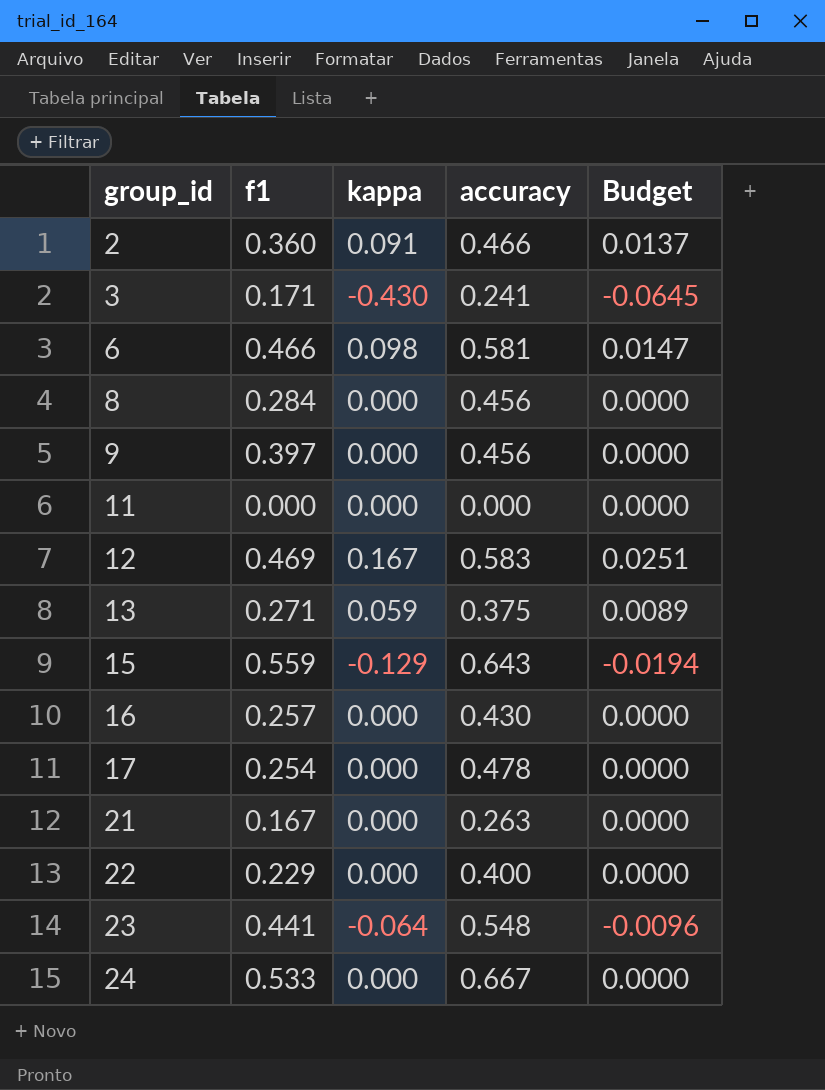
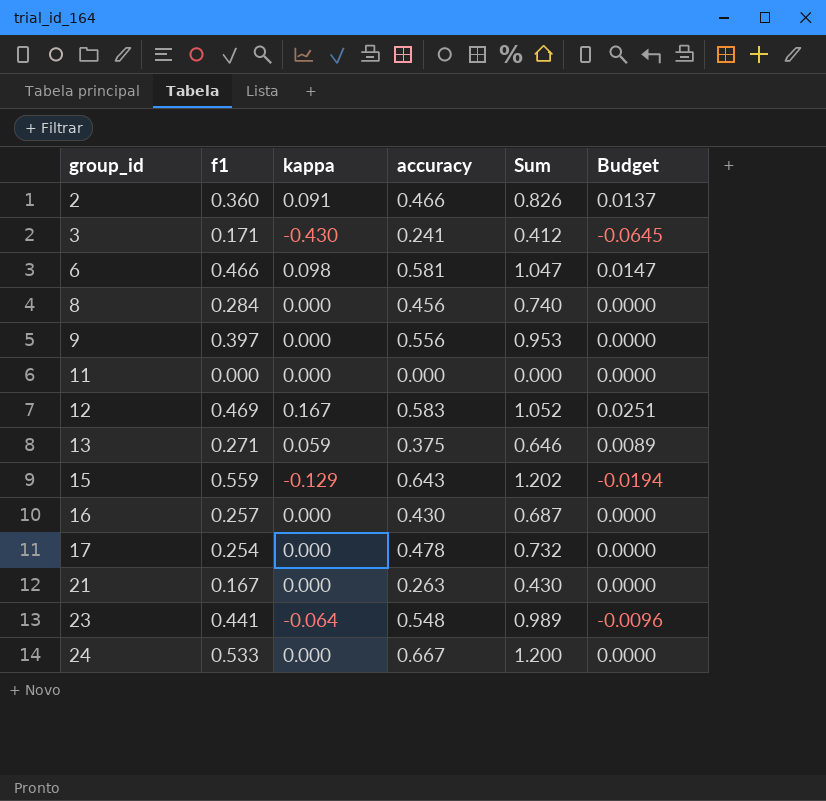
column Sum | formula: none -> [f1] + [accuracy]
row 22: 0.229 | 0.000 | 0.400 | 0.0000 -> none
9 | accuracy: 0.456 -> 0.556

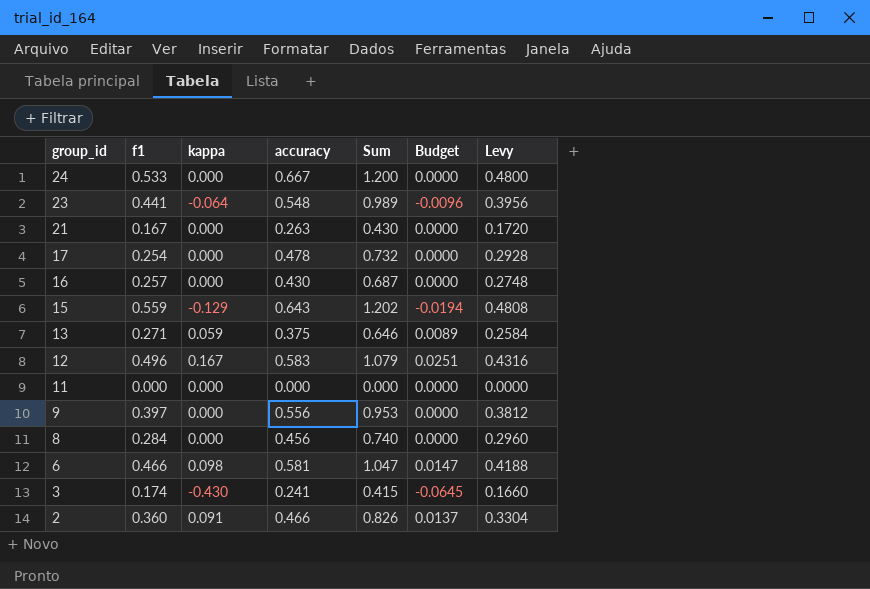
row order: group_id ascending -> group_id descending
column Levy | formula: none -> [Sum] * 0.4
12 | f1: 0.469 -> 0.496
12 | Sum: 1.052 -> 1.079
3 | f1: 0.171 -> 0.174
3 | Sum: 0.412 -> 0.415

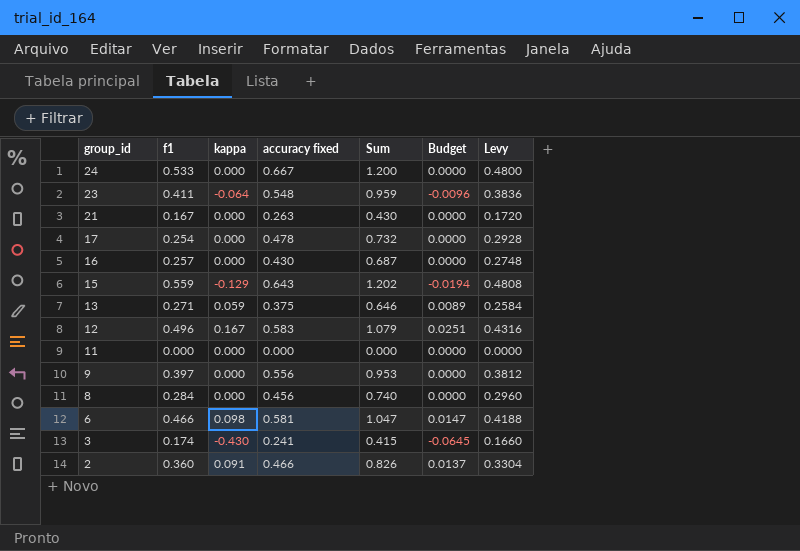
column name: accuracy -> accuracy fixed
23 | f1: 0.441 -> 0.411
23 | Sum: 0.989 -> 0.959
23 | Levy: 0.3956 -> 0.3836

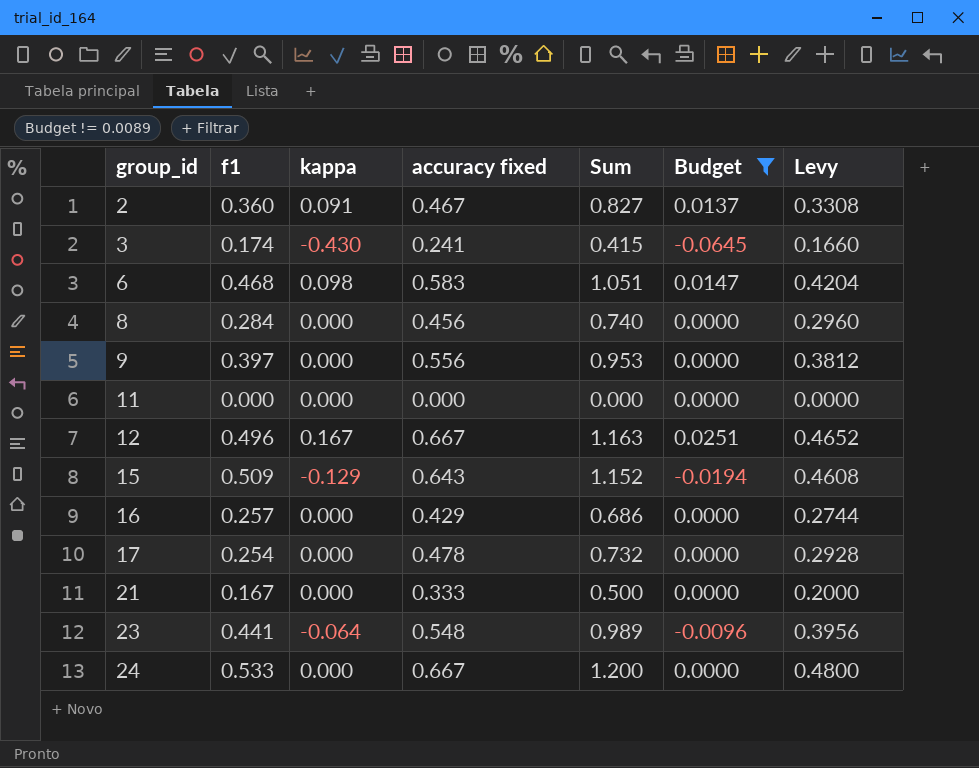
filter: none -> Budget != 0.0089
row order: group_id descending -> group_id ascending
2 | accuracy fixed: 0.466 -> 0.467
2 | Sum: 0.826 -> 0.827
2 | Levy: 0.3304 -> 0.3308
6 | f1: 0.466 -> 0.468
6 | accuracy fixed: 0.581 -> 0.583
6 | Sum: 1.047 -> 1.051
6 | Levy: 0.4188 -> 0.4204
12 | accuracy fixed: 0.583 -> 0.667
12 | Sum: 1.079 -> 1.163
12 | Levy: 0.4316 -> 0.4652
15 | f1: 0.559 -> 0.509
15 | Sum: 1.202 -> 1.152
15 | Levy: 0.4808 -> 0.4608
16 | accuracy fixed: 0.430 -> 0.429
16 | Sum: 0.687 -> 0.686
16 | Levy: 0.2748 -> 0.2744
21 | accuracy fixed: 0.263 -> 0.333
21 | Sum: 0.430 -> 0.500
21 | Levy: 0.1720 -> 0.2000
23 | f1: 0.411 -> 0.441
23 | Sum: 0.959 -> 0.989
23 | Levy: 0.3836 -> 0.3956

